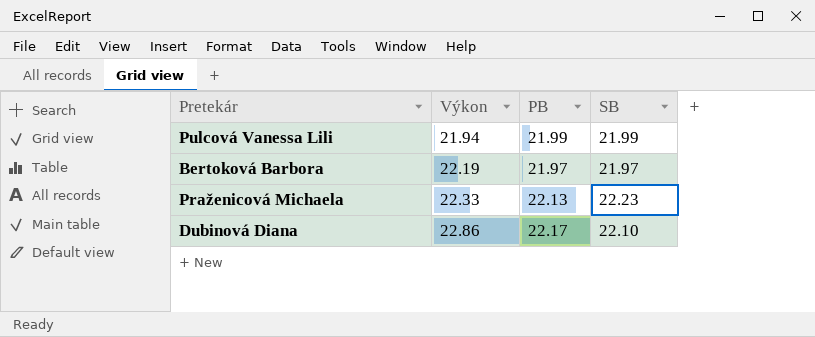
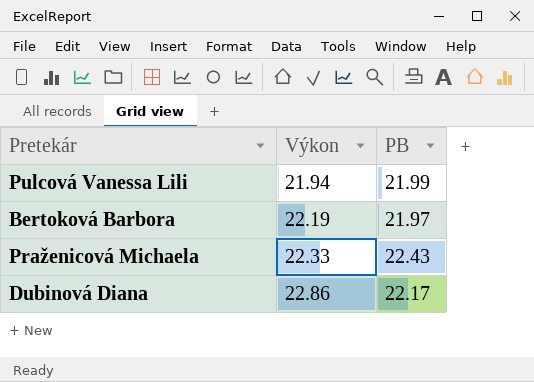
column SB | position: 4 -> none
Praženicová Michaela | PB: 22.13 -> 22.43

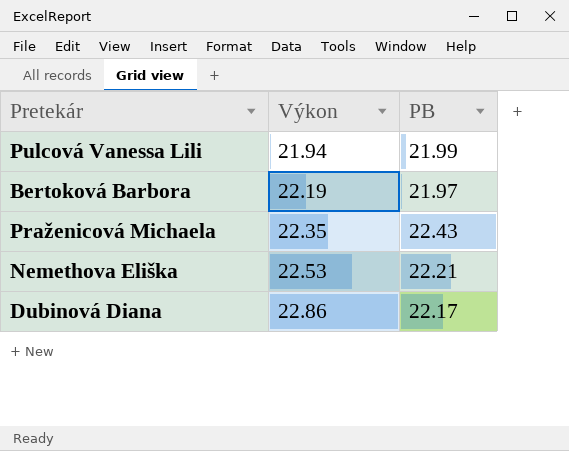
Praženicová Michaela | Výkon: 22.33 -> 22.35
row Nemethova Eliška: none -> 22.53 | 22.21

